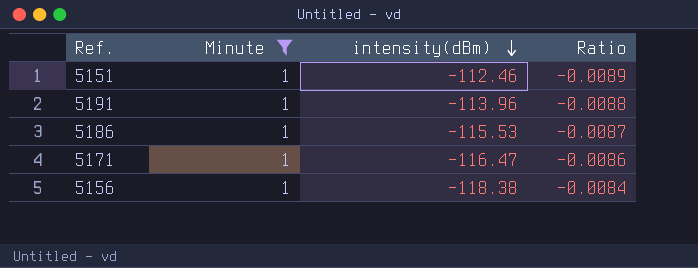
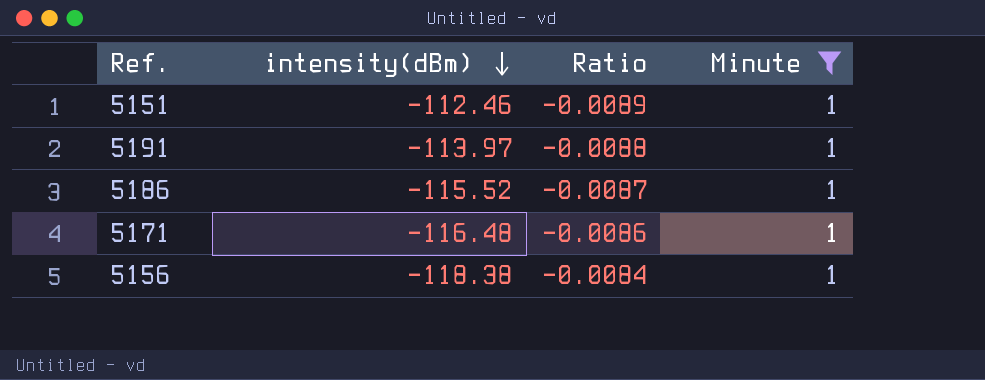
column Minute | position: 2 -> 4
5191 | intensity(dBm): -113.96 -> -113.97
5186 | intensity(dBm): -115.53 -> -115.52
5171 | intensity(dBm): -116.47 -> -116.48

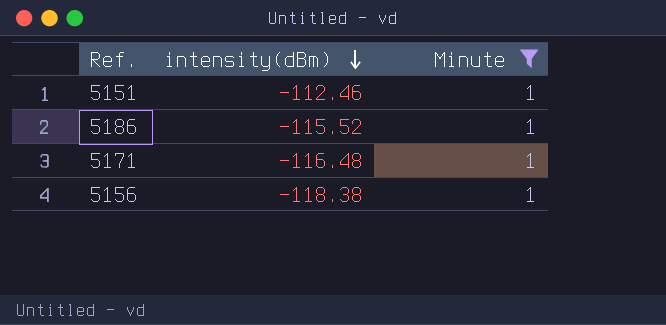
column Ratio | formula: [Minute] / [intensity(dBm)] -> none
row 5191: -113.97 | -0.0088 | 1 -> none

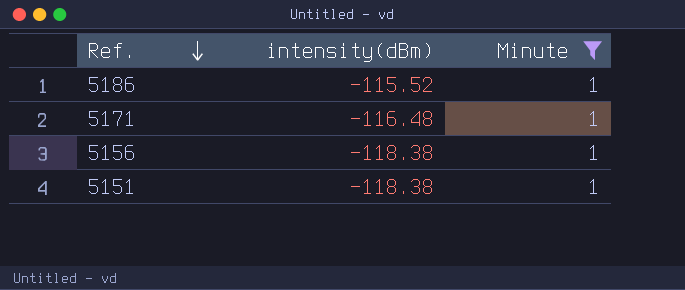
row order: intensity(dBm) descending -> Ref. descending
5151 | intensity(dBm): -112.46 -> -118.38

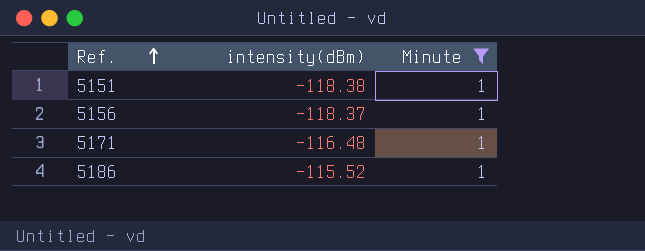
row order: Ref. descending -> Ref. ascending
5156 | intensity(dBm): -118.38 -> -118.37

